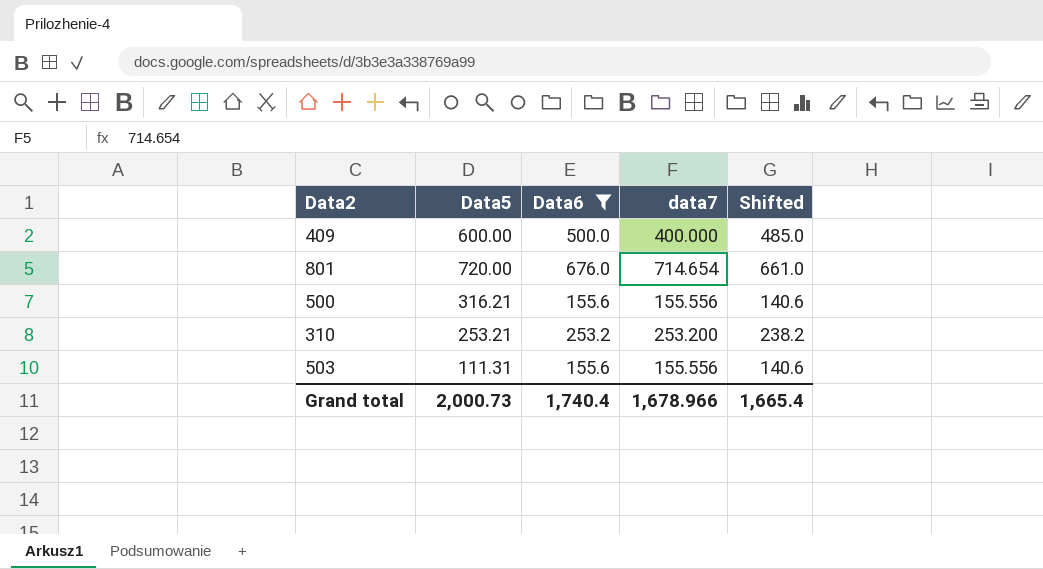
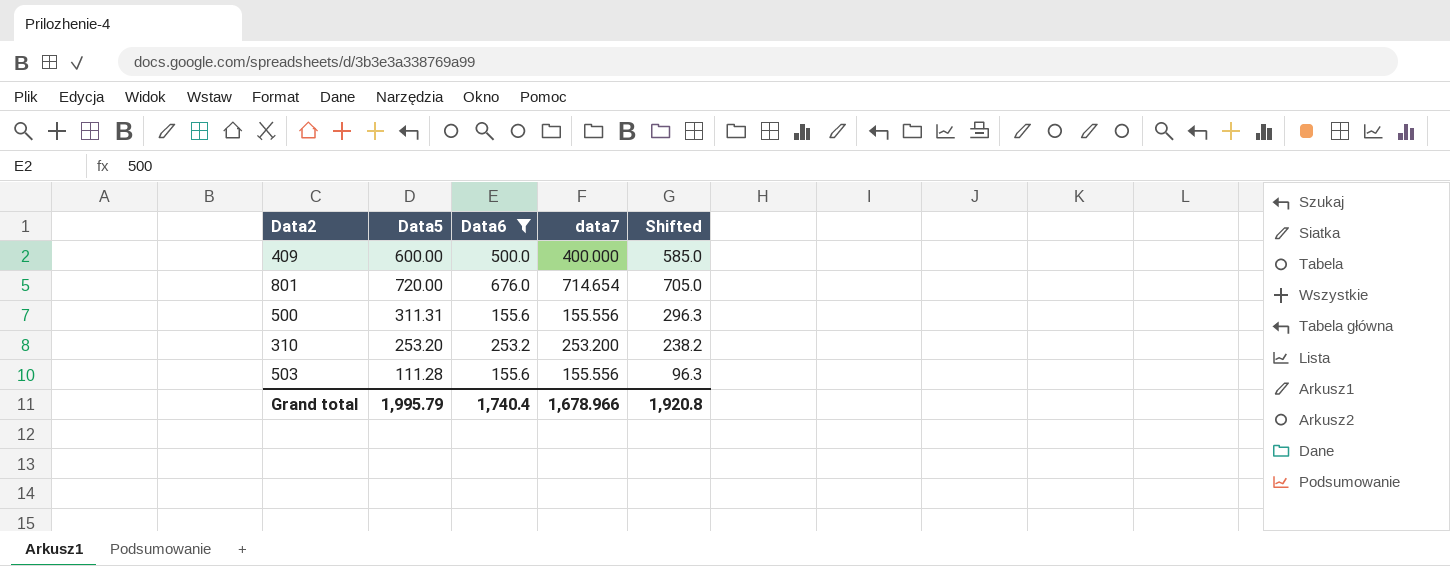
column Shifted | formula: [Data6] - 15 -> [Data5] - 15
500 | Data5: 316.21 -> 311.31
310 | Data5: 253.21 -> 253.20
503 | Data5: 111.31 -> 111.28
Grand total | Data5: 2,000.73 -> 1,995.79
Grand total | Shifted: 1,665.4 -> 1,920.8

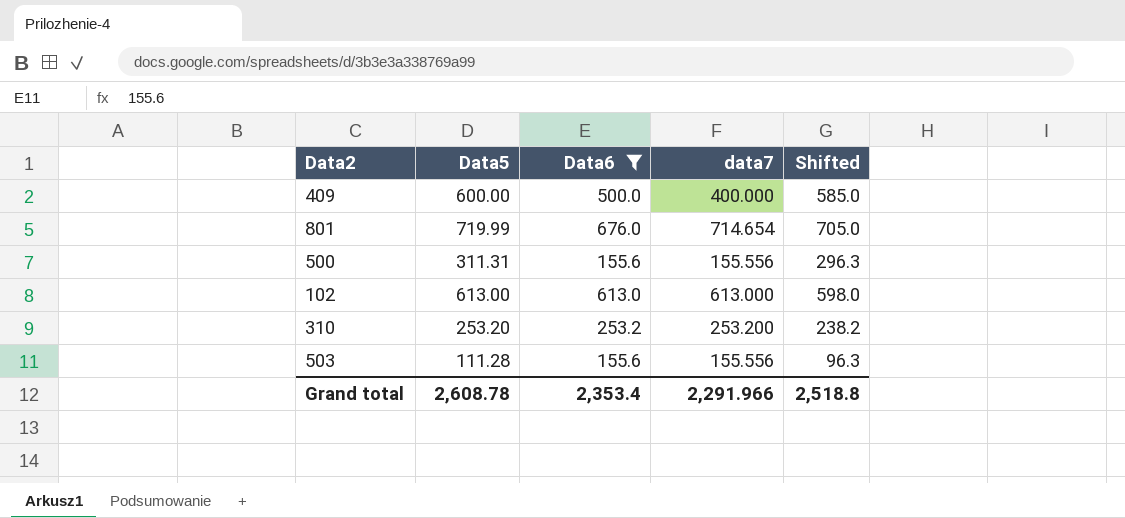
801 | Data5: 720.00 -> 719.99
row 102: none -> 613.00 | 613.0 | 613.000 | 598.0
Grand total | Data5: 1,995.79 -> 2,608.78
Grand total | Data6: 1,740.4 -> 2,353.4
Grand total | data7: 1,678.966 -> 2,291.966
Grand total | Shifted: 1,920.8 -> 2,518.8

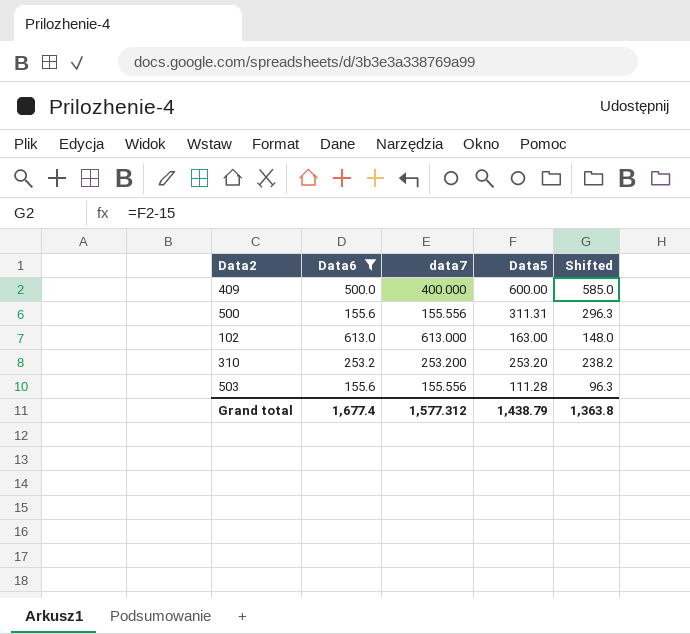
column Data5 | position: 2 -> 4
row 801: 719.99 | 676.0 | 714.654 | 705.0 -> none
102 | Data5: 613.00 -> 163.00
102 | Shifted: 598.0 -> 148.0
Grand total | Data6: 2,353.4 -> 1,677.4
Grand total | data7: 2,291.966 -> 1,577.312
Grand total | Data5: 2,608.78 -> 1,438.79
Grand total | Shifted: 2,518.8 -> 1,363.8

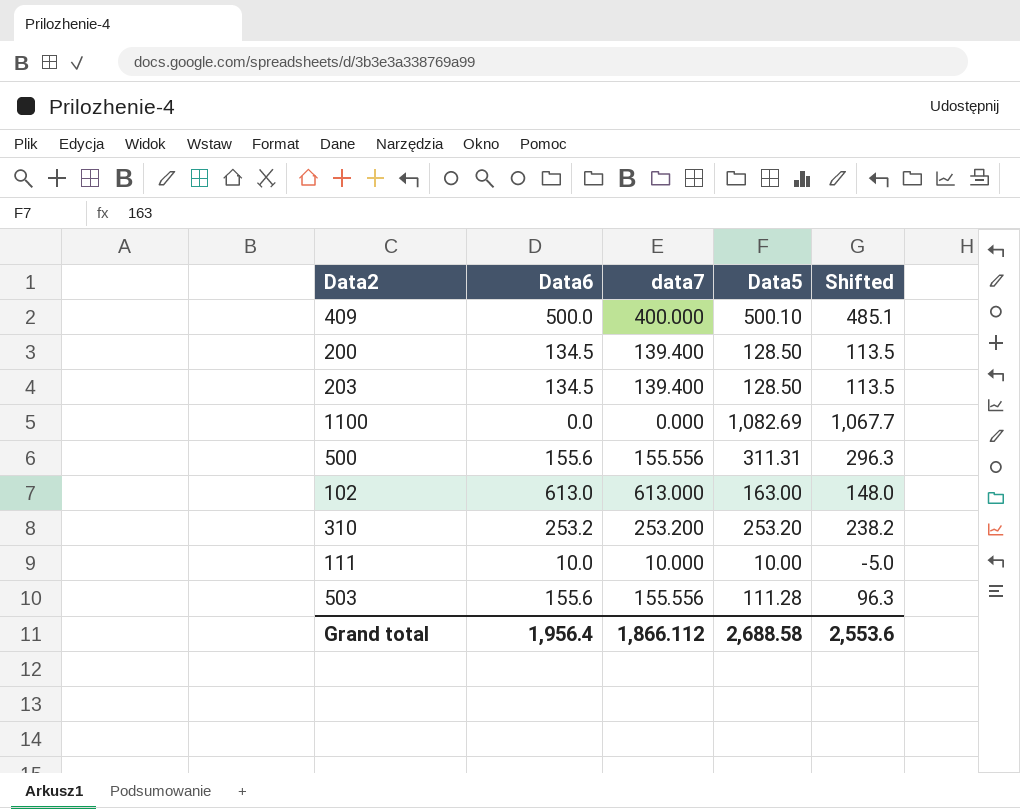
filter: Data6 >= 155.6 -> none
409 | Data5: 600.00 -> 500.10
409 | Shifted: 585.0 -> 485.1
Grand total | Data6: 1,677.4 -> 1,956.4
Grand total | data7: 1,577.312 -> 1,866.112
Grand total | Data5: 1,438.79 -> 2,688.58
Grand total | Shifted: 1,363.8 -> 2,553.6

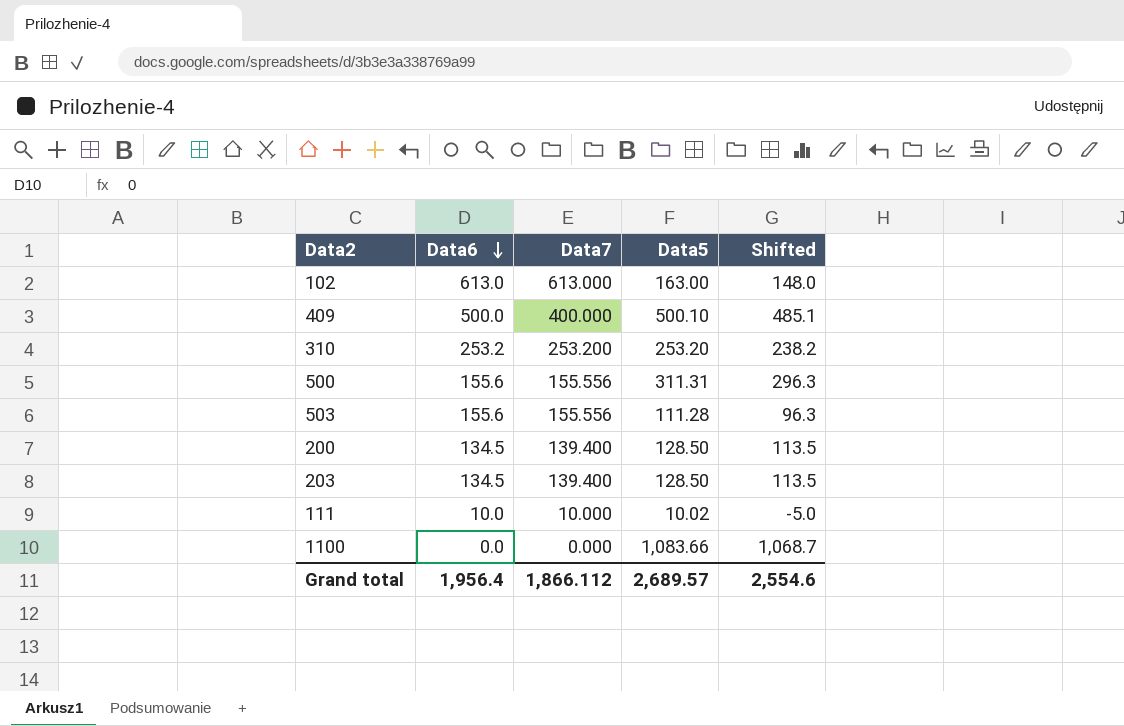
row order: none -> Data6 descending
column name: data7 -> Data7
111 | Data5: 10.00 -> 10.02
1100 | Data5: 1,082.69 -> 1,083.66
1100 | Shifted: 1,067.7 -> 1,068.7
Grand total | Data5: 2,688.58 -> 2,689.57
Grand total | Shifted: 2,553.6 -> 2,554.6

